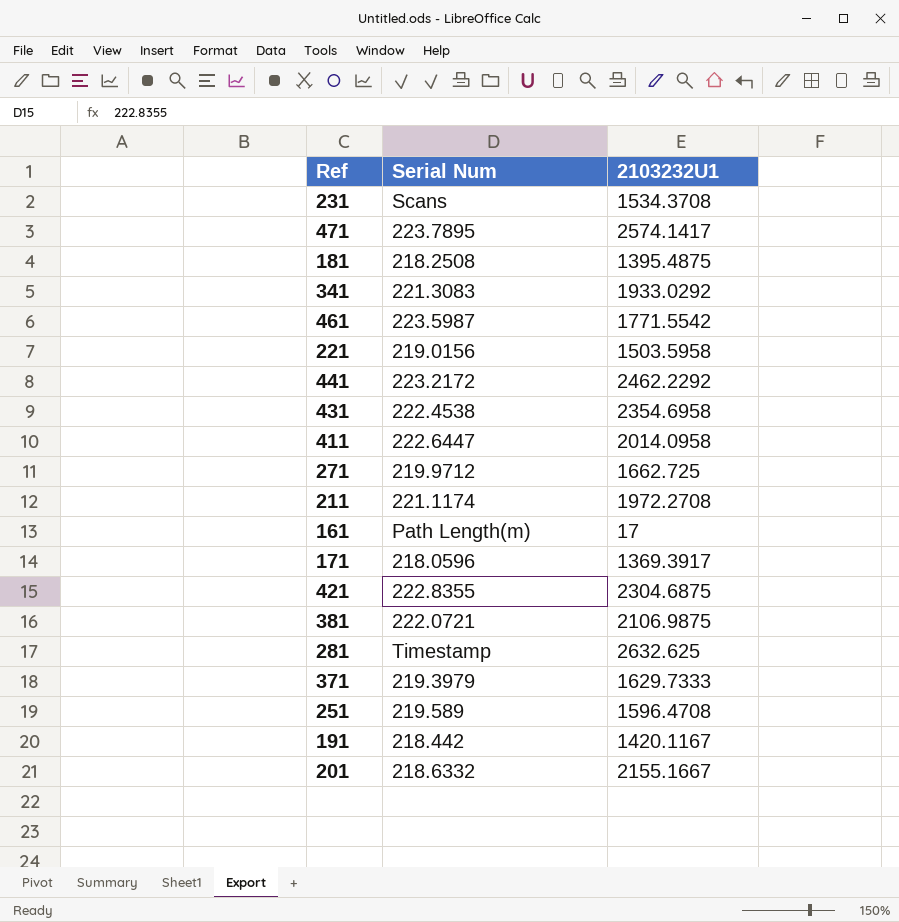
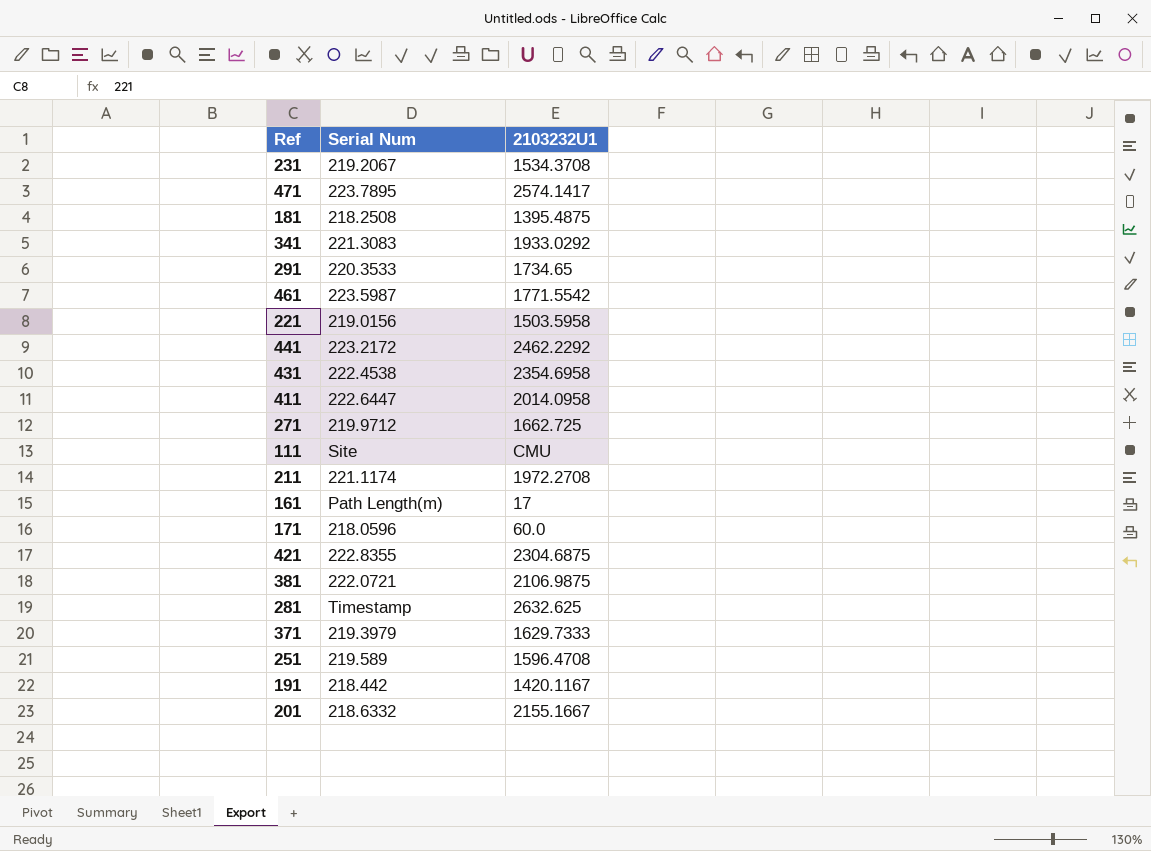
231 | Serial Num: Scans -> 219.2067
row 291: none -> 220.3533 | 1734.65
row 111: none -> Site | CMU
171 | 2103232U1: 1369.3917 -> 60.0

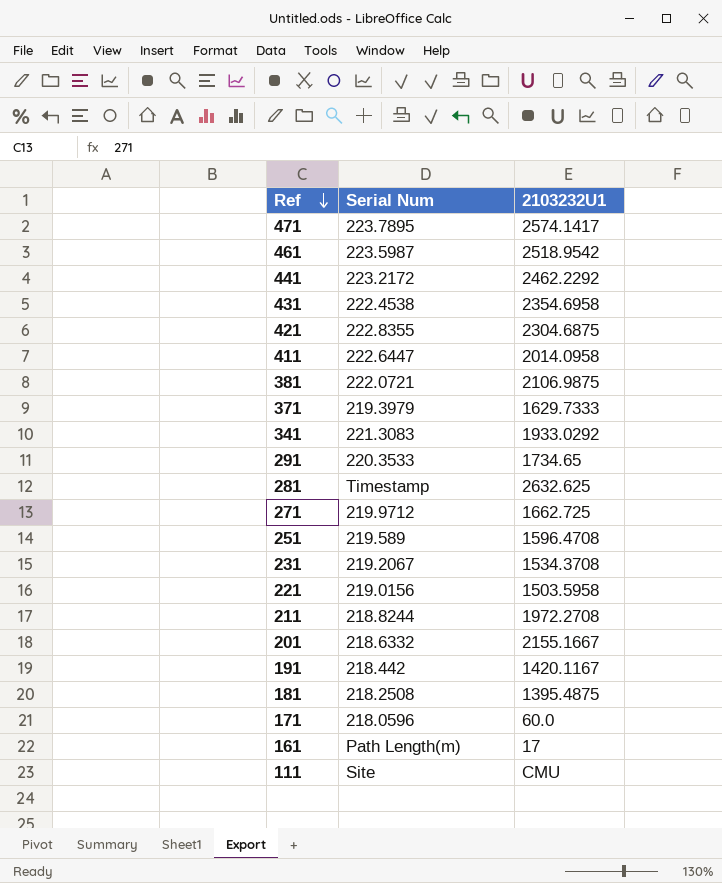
row order: none -> Ref descending
461 | 2103232U1: 1771.5542 -> 2518.9542
211 | Serial Num: 221.1174 -> 218.8244

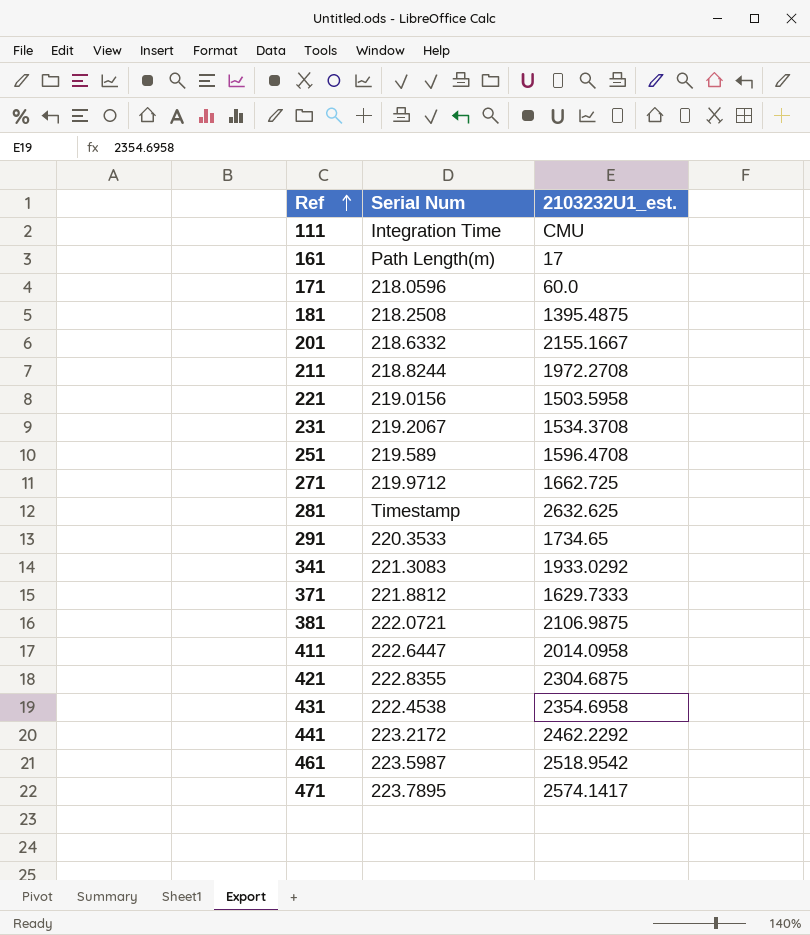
row order: Ref descending -> Ref ascending
column name: 2103232U1 -> 2103232U1_est.
row 191: 218.442 | 1420.1167 -> none
111 | Serial Num: Site -> Integration Time
371 | Serial Num: 219.3979 -> 221.8812

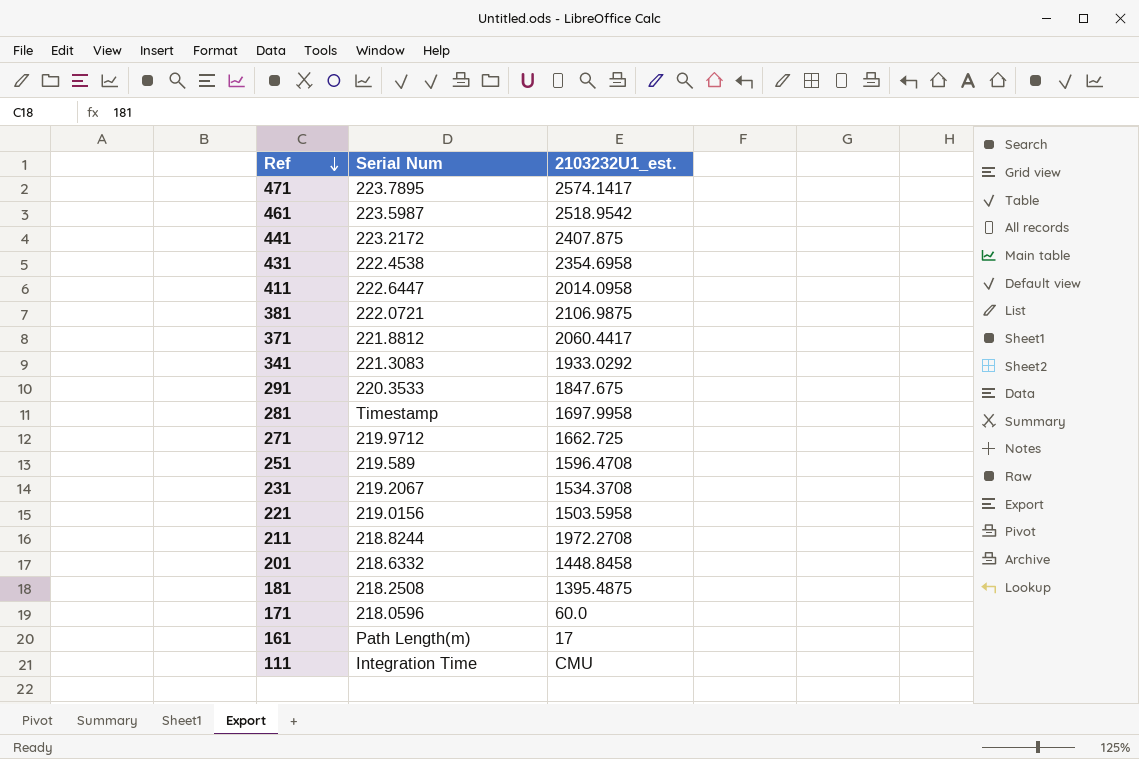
row order: Ref ascending -> Ref descending
row 421: 222.8355 | 2304.6875 -> none
441 | 2103232U1_est.: 2462.2292 -> 2407.875
371 | 2103232U1_est.: 1629.7333 -> 2060.4417
291 | 2103232U1_est.: 1734.65 -> 1847.675
281 | 2103232U1_est.: 2632.625 -> 1697.9958
201 | 2103232U1_est.: 2155.1667 -> 1448.8458

